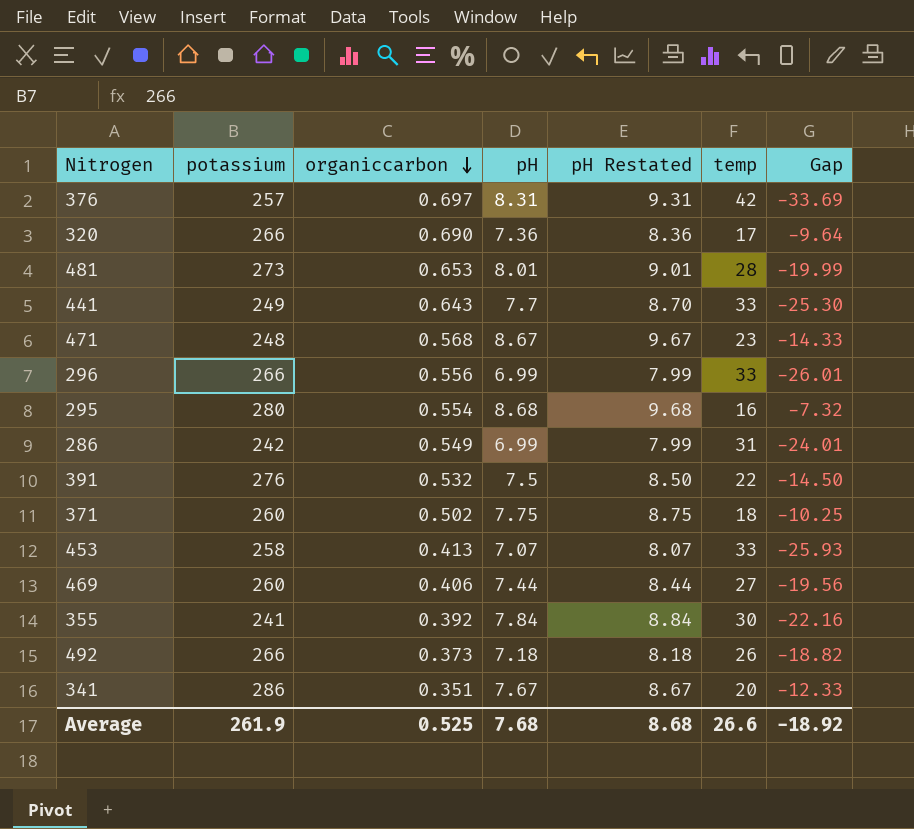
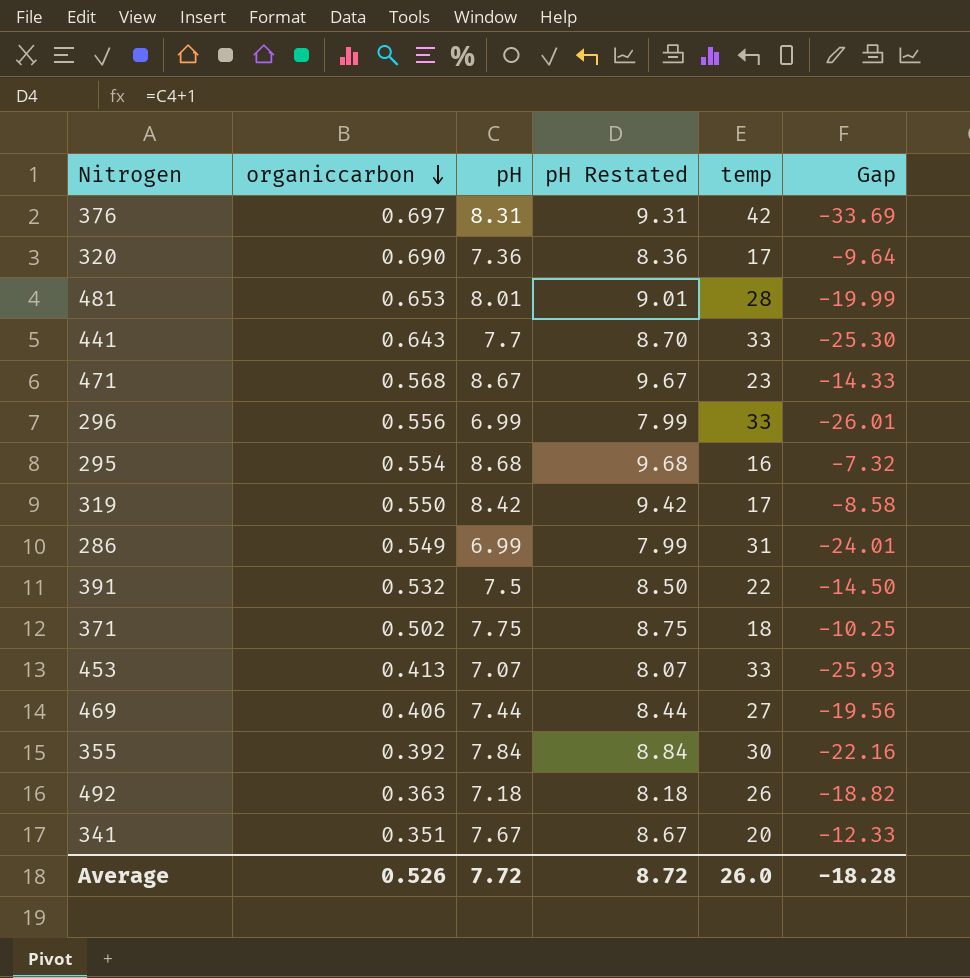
column potassium | position: 2 -> none
row 319: none -> 0.550 | 8.42 | 9.42 | 17 | -8.58
492 | organiccarbon: 0.373 -> 0.363
Average | organiccarbon: 0.525 -> 0.526
Average | pH: 7.68 -> 7.72
Average | pH Restated: 8.68 -> 8.72
Average | temp: 26.6 -> 26.0
Average | Gap: -18.92 -> -18.28

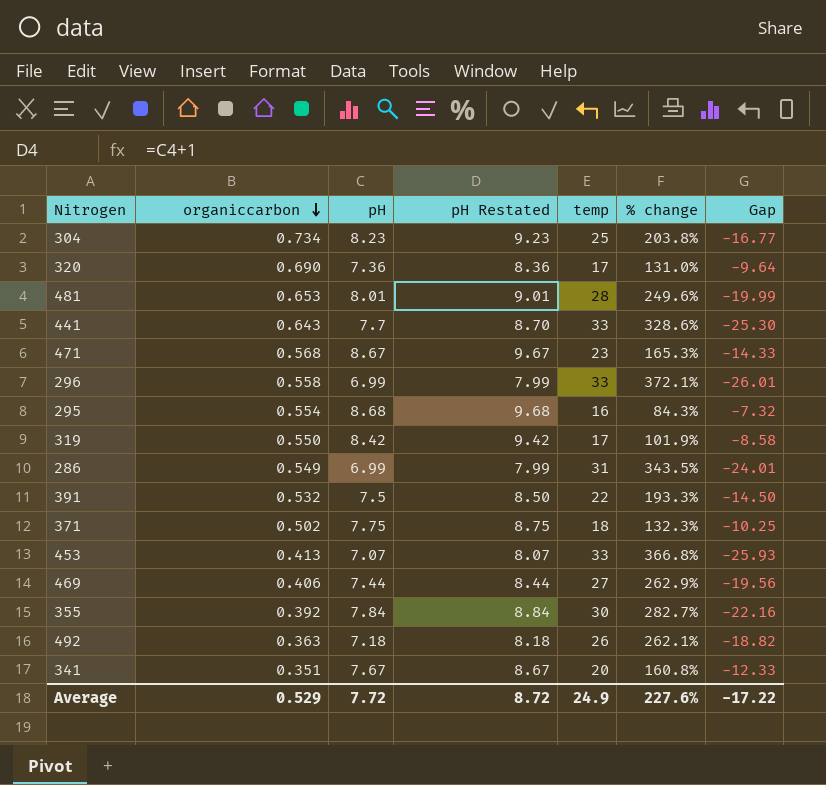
column % change | formula: none -> ([temp] - [pH]) / [pH]
row 376: 0.697 | 8.31 | 9.31 | 42 | -33.69 -> none
row 304: none -> 0.734 | 8.23 | 9.23 | 25 | 203.8% | -16.77
296 | organiccarbon: 0.556 -> 0.558
Average | organiccarbon: 0.526 -> 0.529
Average | temp: 26.0 -> 24.9
Average | Gap: -18.28 -> -17.22

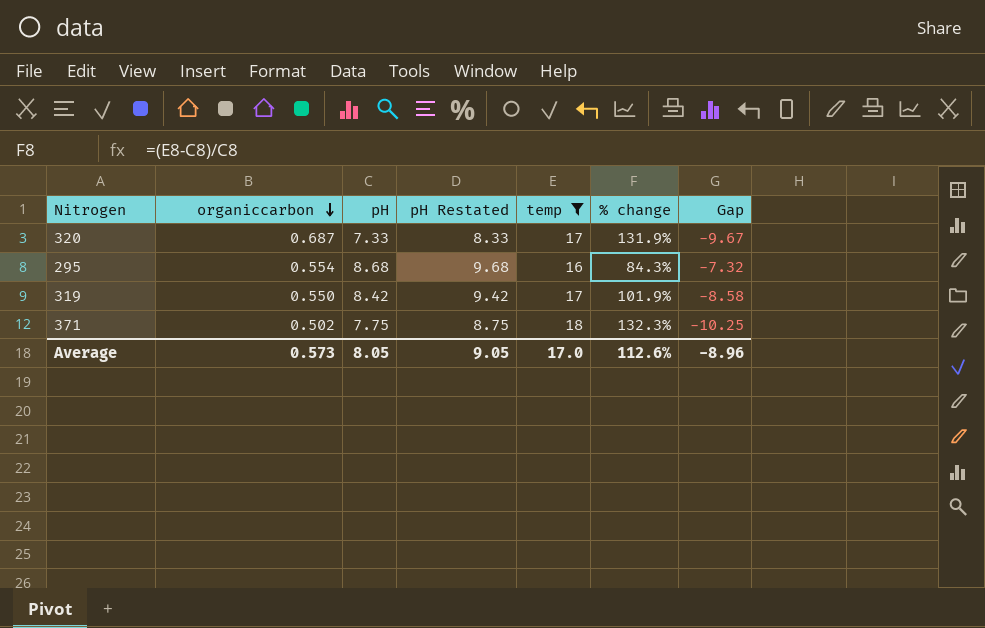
filter: none -> temp <= 18
320 | organiccarbon: 0.690 -> 0.687
320 | pH: 7.36 -> 7.33
320 | pH Restated: 8.36 -> 8.33
320 | % change: 131.0% -> 131.9%
320 | Gap: -9.64 -> -9.67
Average | organiccarbon: 0.529 -> 0.573
Average | pH: 7.72 -> 8.05
Average | pH Restated: 8.72 -> 9.05
Average | temp: 24.9 -> 17.0
Average | % change: 227.6% -> 112.6%
Average | Gap: -17.22 -> -8.96

